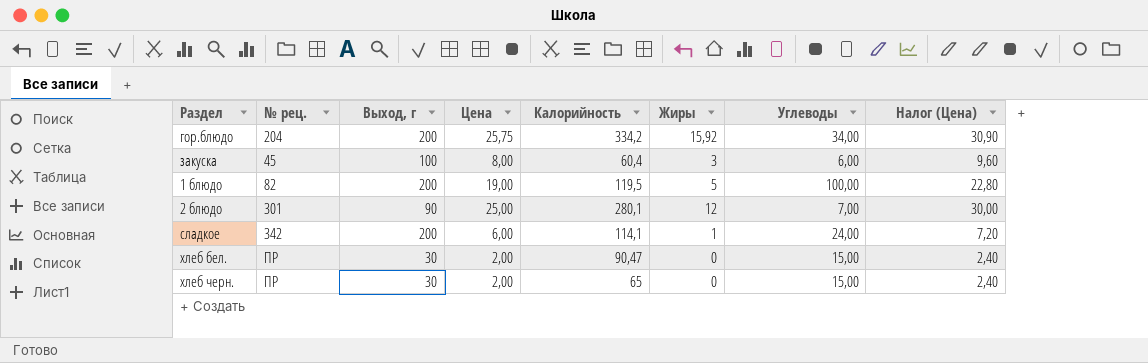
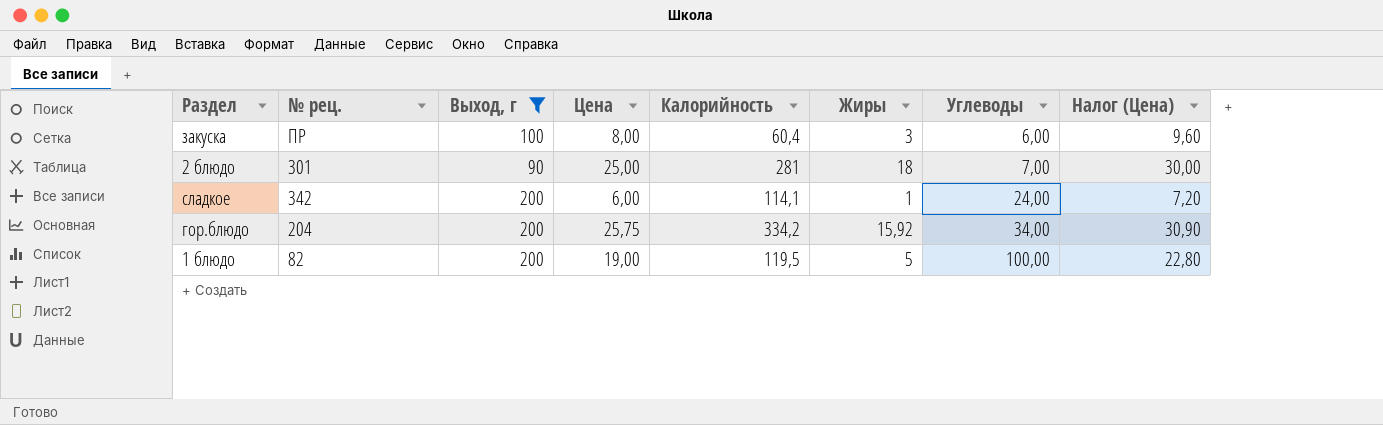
filter: none -> Выход, г != 30
row order: none -> Углеводы ascending
закуска | № рец.: 45 -> ПР
2 блюдо | Калорийность: 280,1 -> 281
2 блюдо | Жиры: 12 -> 18

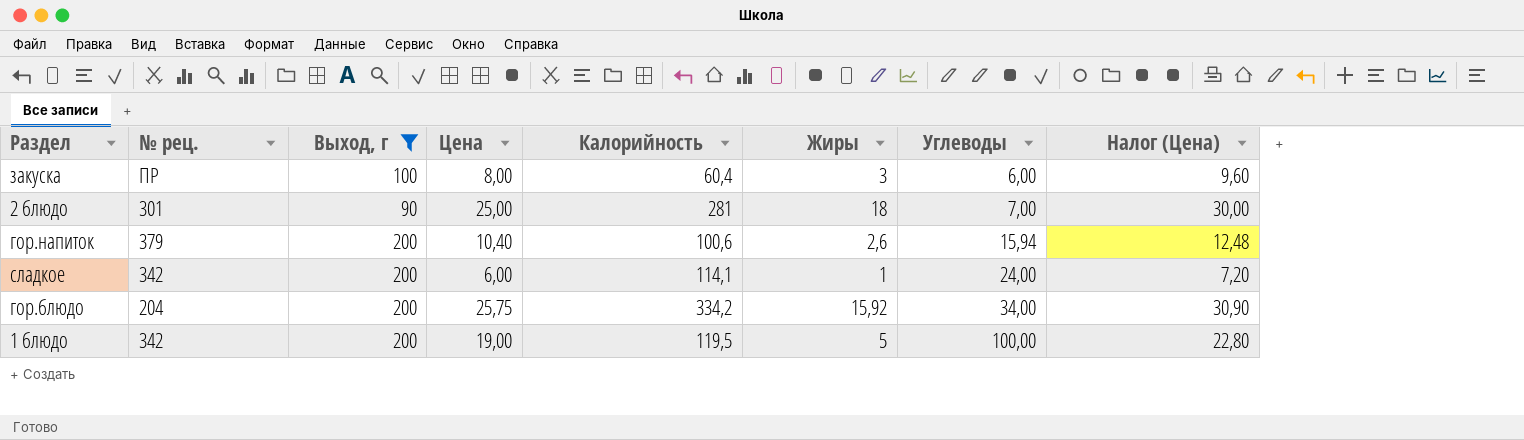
row гор.напиток: none -> 379 | 200 | 10,40 | 100,6 | 2,6 | 15,94 | 12,48
1 блюдо | № рец.: 82 -> 342

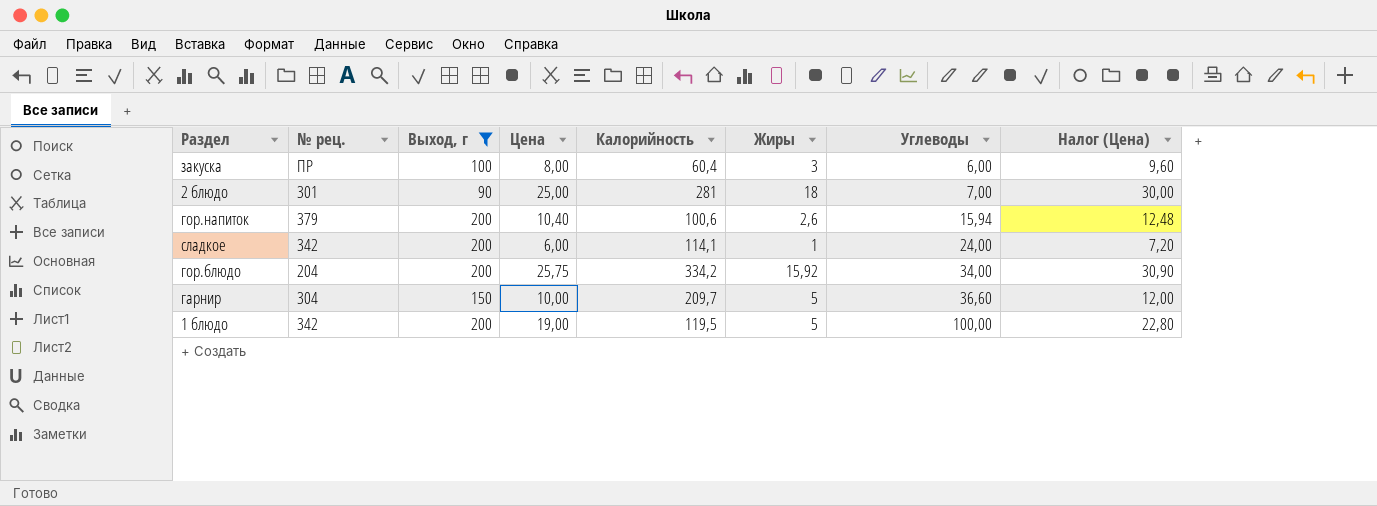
row гарнир: none -> 304 | 150 | 10,00 | 209,7 | 5 | 36,60 | 12,00

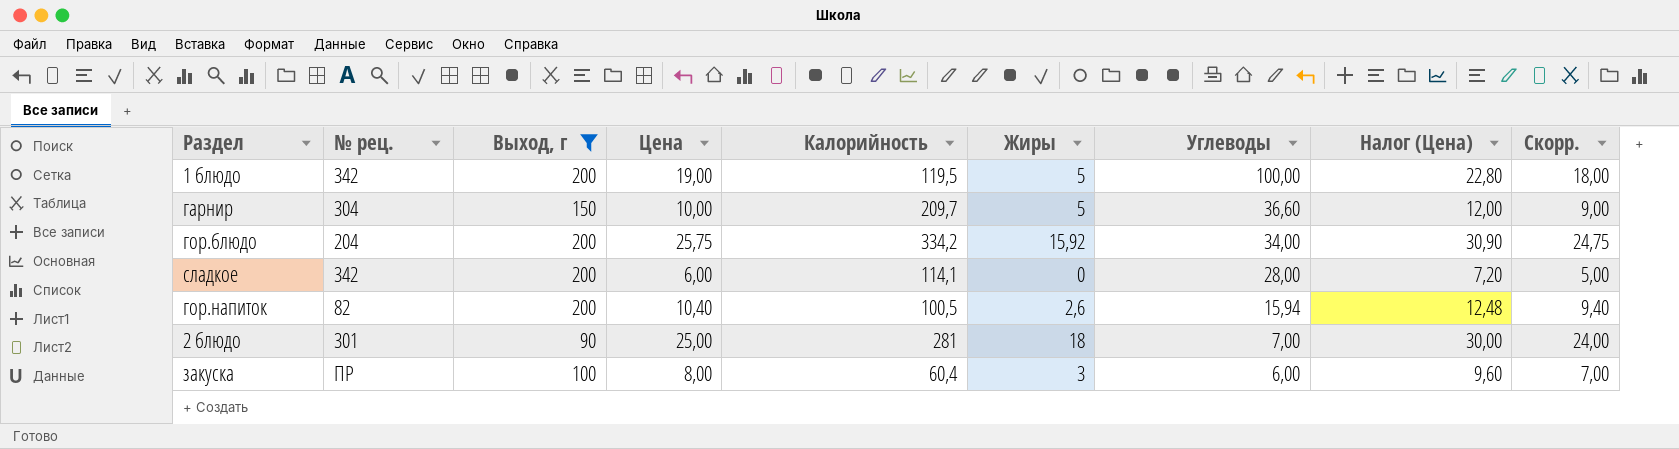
row order: Углеводы ascending -> Углеводы descending
column Скорр. | formula: none -> [Цена] - 1
сладкое | Жиры: 1 -> 0
сладкое | Углеводы: 24,00 -> 28,00
гор.напиток | № рец.: 379 -> 82
гор.напиток | Калорийность: 100,6 -> 100,5

